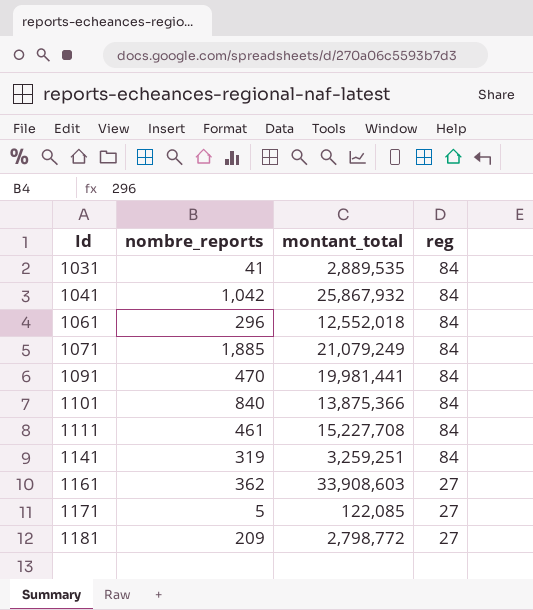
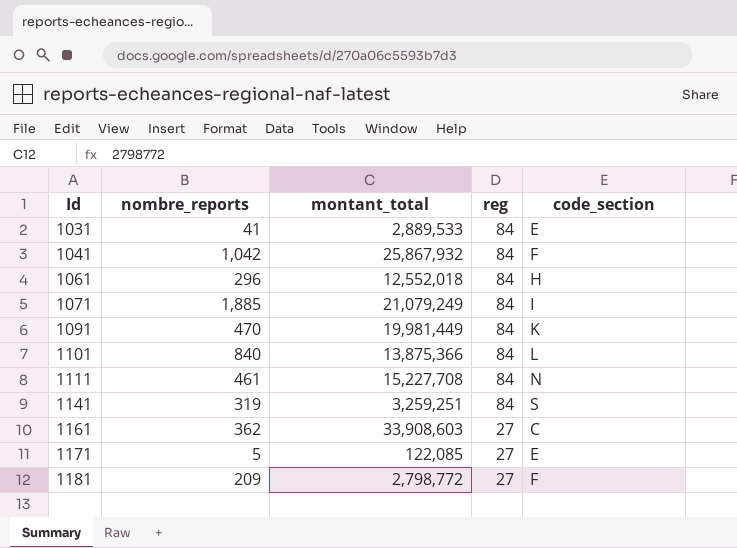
column code_section | position: none -> 5
1031 | montant_total: 2,889,535 -> 2,889,533
1091 | montant_total: 19,981,441 -> 19,981,449

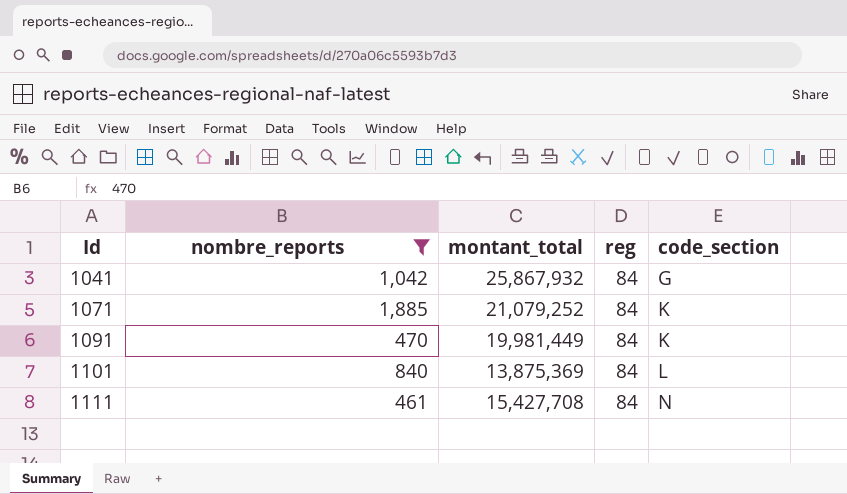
filter: none -> nombre_reports >= 461
1041 | code_section: F -> G
1071 | montant_total: 21,079,249 -> 21,079,252
1071 | code_section: I -> K
1101 | montant_total: 13,875,366 -> 13,875,369
1111 | montant_total: 15,227,708 -> 15,427,708

